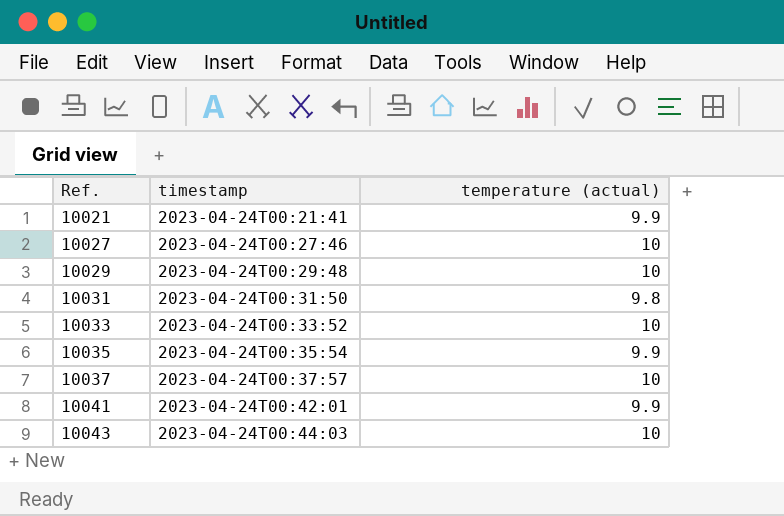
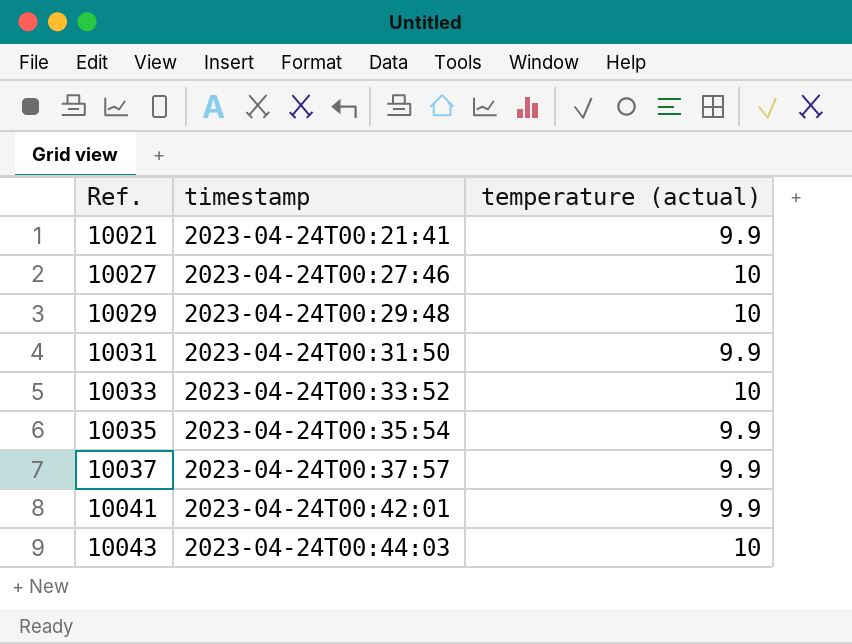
10031 | temperature (actual): 9.8 -> 9.9
10037 | temperature (actual): 10 -> 9.9

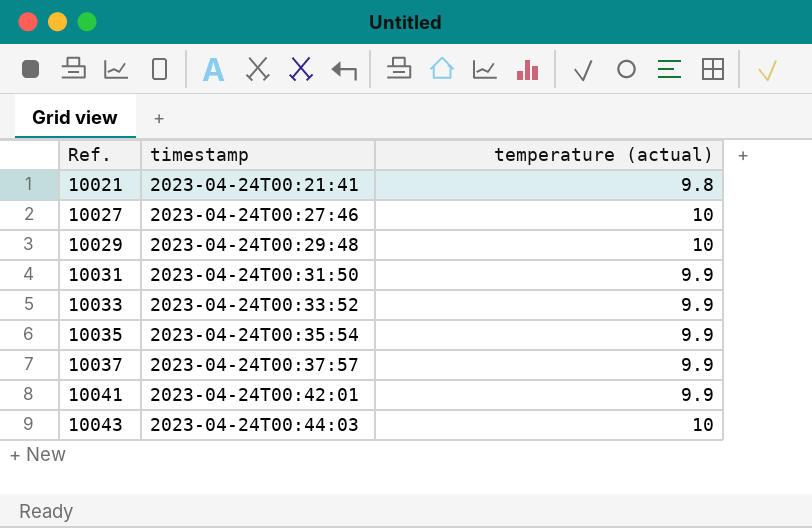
10021 | temperature (actual): 9.9 -> 9.8
10033 | temperature (actual): 10 -> 9.9

